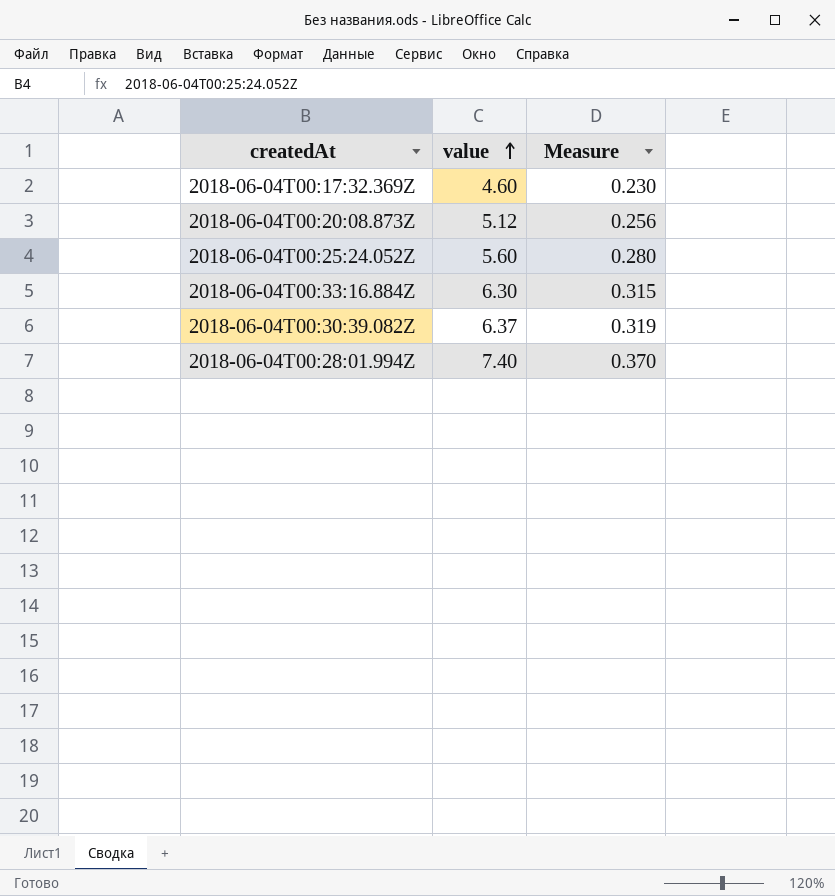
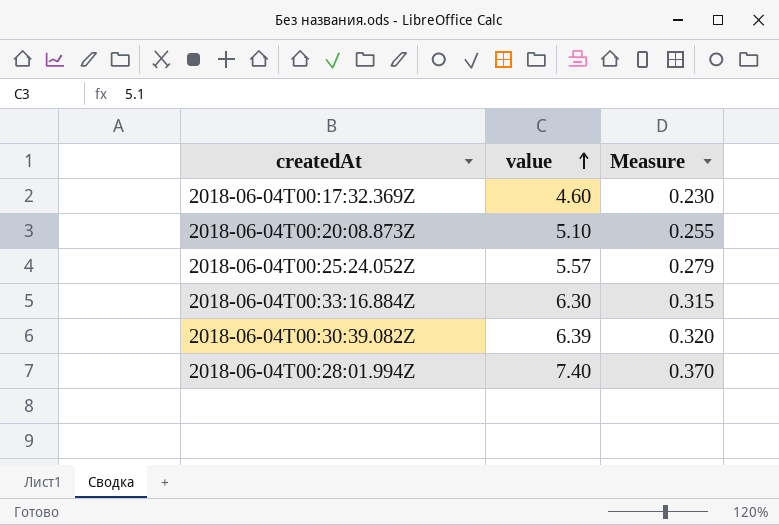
2018-06-04T00:20:08.873Z | value: 5.12 -> 5.10
2018-06-04T00:20:08.873Z | Measure: 0.256 -> 0.255
2018-06-04T00:25:24.052Z | value: 5.60 -> 5.57
2018-06-04T00:25:24.052Z | Measure: 0.280 -> 0.279
2018-06-04T00:30:39.082Z | value: 6.37 -> 6.39
2018-06-04T00:30:39.082Z | Measure: 0.319 -> 0.320

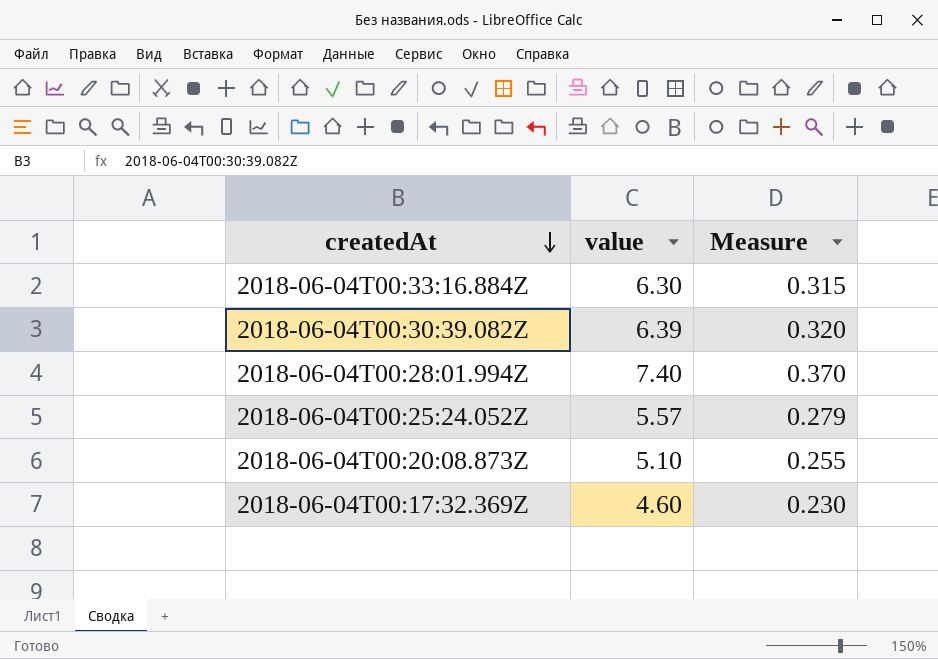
row order: value ascending -> createdAt descending

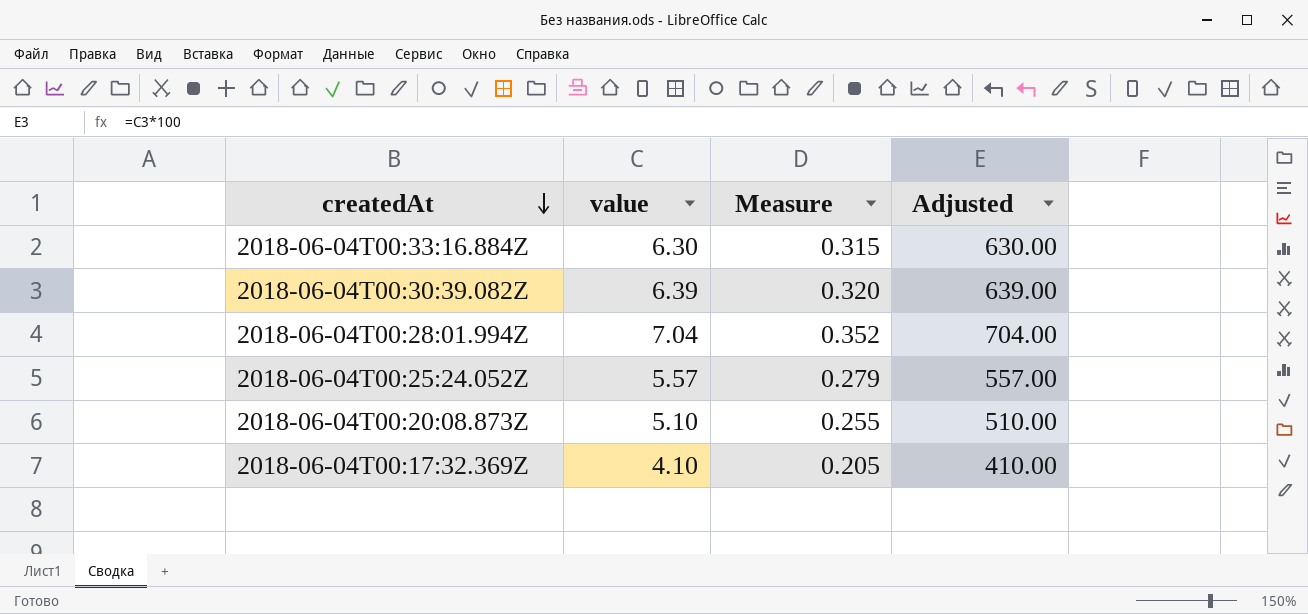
column Adjusted | formula: none -> [value] * 100
2018-06-04T00:28:01.994Z | value: 7.40 -> 7.04
2018-06-04T00:28:01.994Z | Measure: 0.370 -> 0.352
2018-06-04T00:17:32.369Z | value: 4.60 -> 4.10
2018-06-04T00:17:32.369Z | Measure: 0.230 -> 0.205

